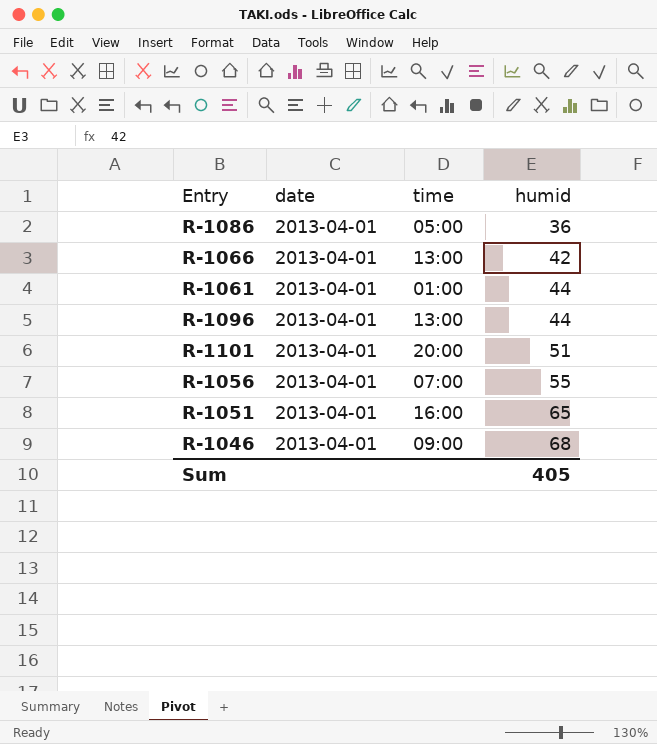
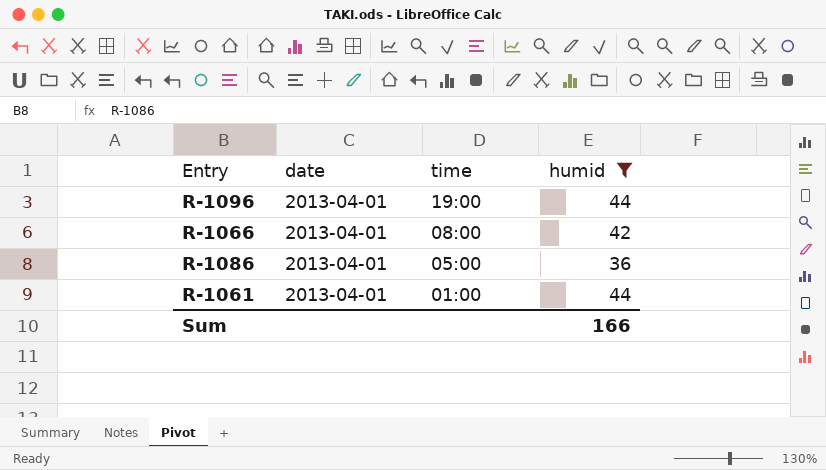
filter: none -> humid <= 44
row order: humid ascending -> time descending
R-1096 | time: 13:00 -> 19:00
R-1066 | time: 13:00 -> 08:00
Sum | humid: 405 -> 166

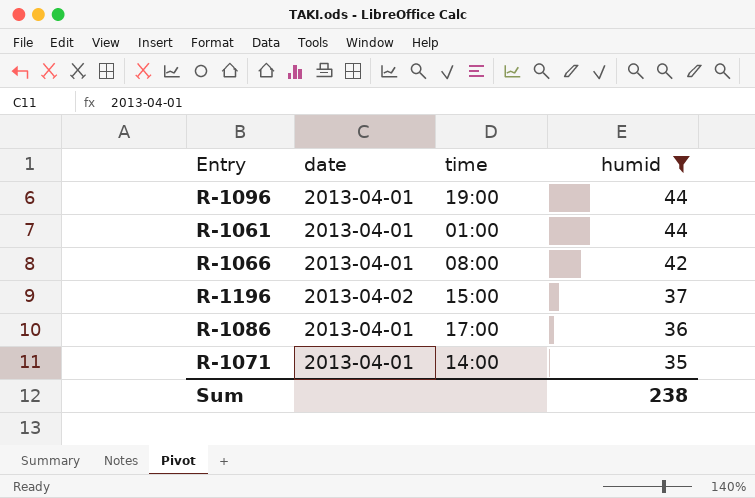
row order: time descending -> humid descending
row R-1196: none -> 2013-04-02 | 15:00 | 37
R-1086 | time: 05:00 -> 17:00
row R-1071: none -> 2013-04-01 | 14:00 | 35
Sum | humid: 166 -> 238

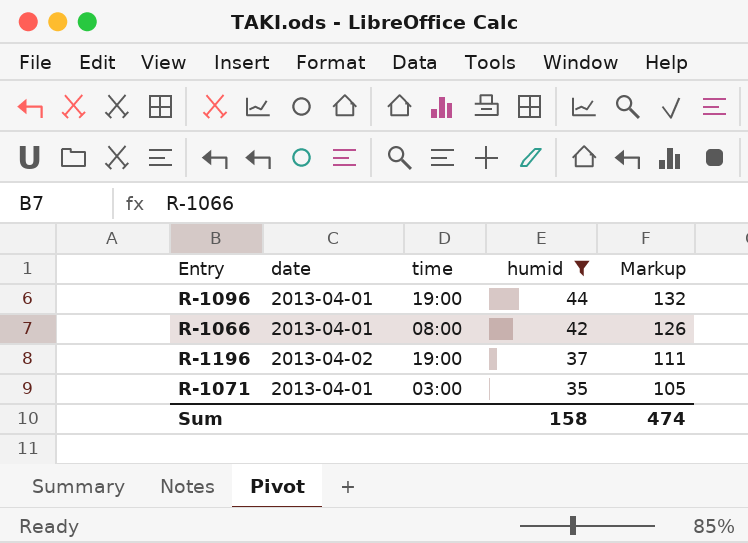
column Markup | formula: none -> [humid] * 3
row R-1061: 2013-04-01 | 01:00 | 44 -> none
row R-1086: 2013-04-01 | 17:00 | 36 -> none
R-1196 | time: 15:00 -> 19:00
R-1071 | time: 14:00 -> 03:00
Sum | humid: 238 -> 158

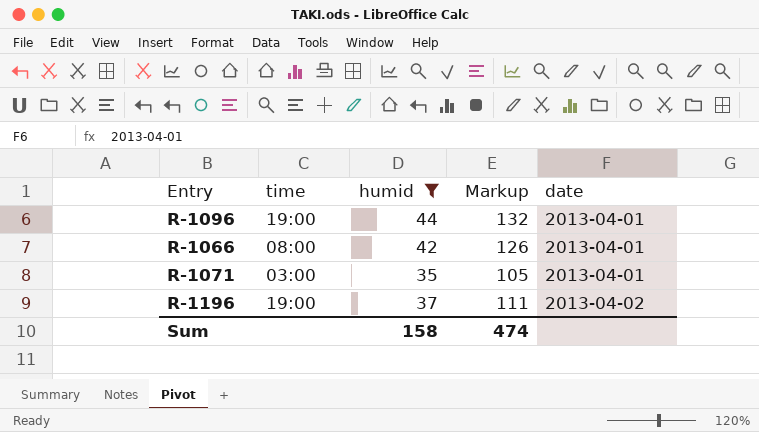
row order: humid descending -> date ascending
column date | position: 2 -> 5

